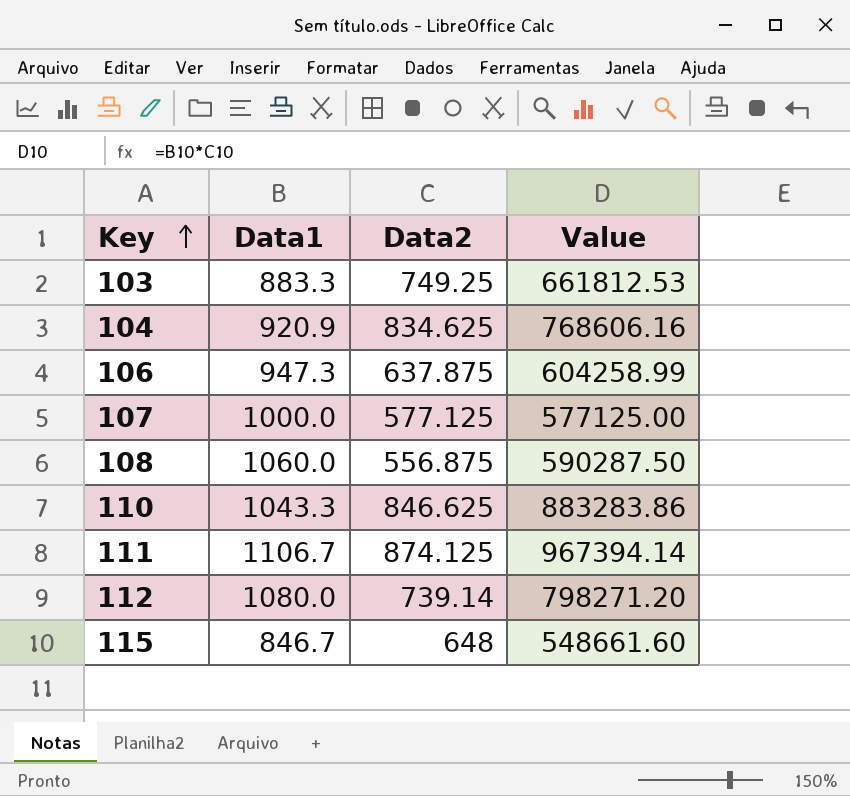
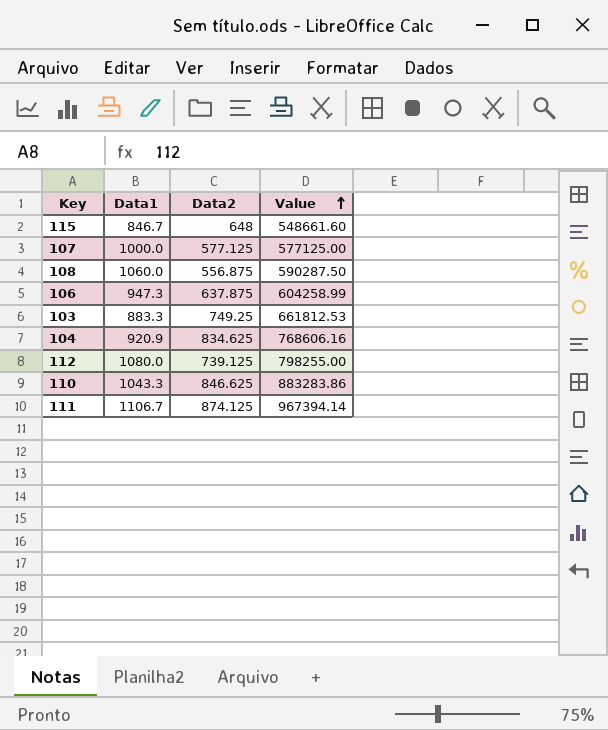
row order: Key ascending -> Value ascending
112 | Data2: 739.14 -> 739.125
112 | Value: 798271.20 -> 798255.00

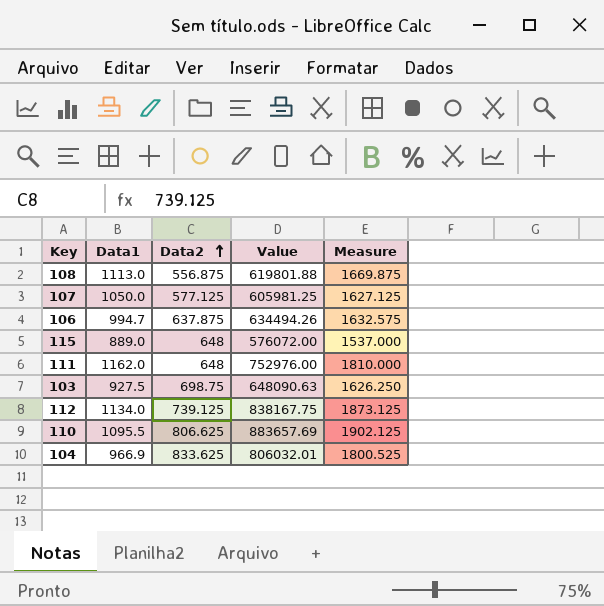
row order: Value ascending -> Data2 ascending
column Measure | formula: none -> [Data1] + [Data2]
108 | Data1: 1060.0 -> 1113.0
108 | Value: 590287.50 -> 619801.88
107 | Data1: 1000.0 -> 1050.0
107 | Value: 577125.00 -> 605981.25
106 | Data1: 947.3 -> 994.7
106 | Value: 604258.99 -> 634494.26
115 | Data1: 846.7 -> 889.0
115 | Value: 548661.60 -> 576072.00
111 | Data1: 1106.7 -> 1162.0
111 | Data2: 874.125 -> 648
111 | Value: 967394.14 -> 752976.00
103 | Data1: 883.3 -> 927.5
103 | Data2: 749.25 -> 698.75
103 | Value: 661812.53 -> 648090.63
112 | Data1: 1080.0 -> 1134.0
112 | Value: 798255.00 -> 838167.75
110 | Data1: 1043.3 -> 1095.5
110 | Data2: 846.625 -> 806.625
110 | Value: 883283.86 -> 883657.69
104 | Data1: 920.9 -> 966.9
104 | Data2: 834.625 -> 833.625
104 | Value: 768606.16 -> 806032.01

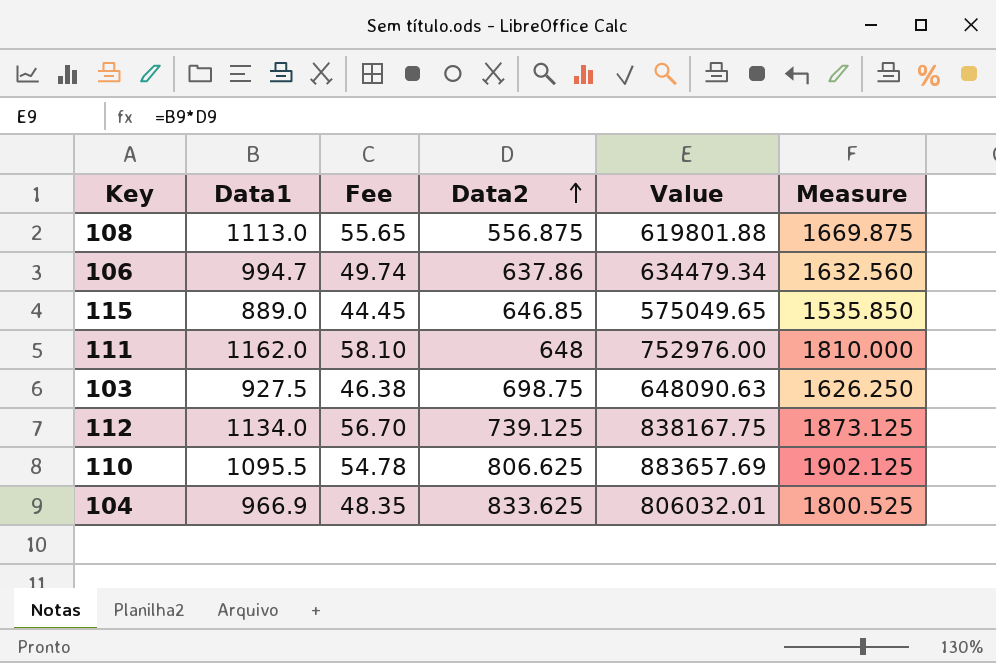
column Fee | formula: none -> [Data1] * 0.05
row 107: 1050.0 | 577.125 | 605981.25 | 1627.125 -> none
106 | Data2: 637.875 -> 637.86
106 | Value: 634494.26 -> 634479.34
106 | Measure: 1632.575 -> 1632.560
115 | Data2: 648 -> 646.85
115 | Value: 576072.00 -> 575049.65
115 | Measure: 1537.000 -> 1535.850

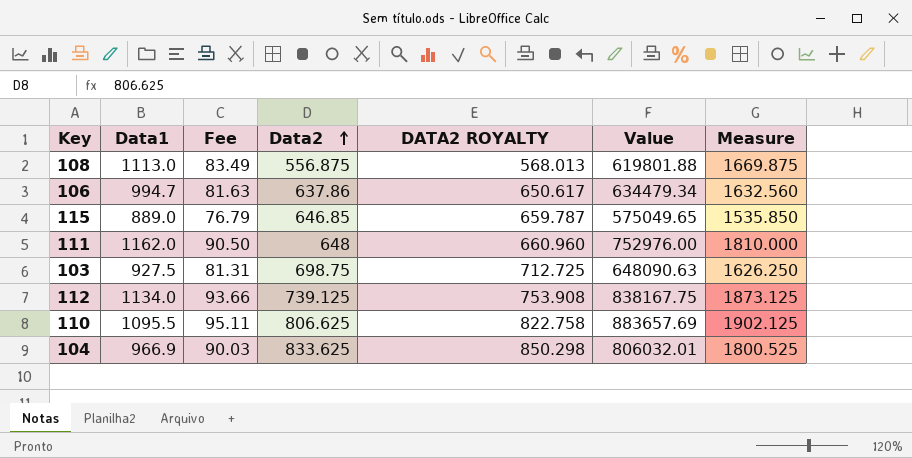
column Fee | formula: [Data1] * 0.05 -> [Measure] * 0.05
column DATA2 ROYALTY | formula: none -> [Data2] * 1.02

